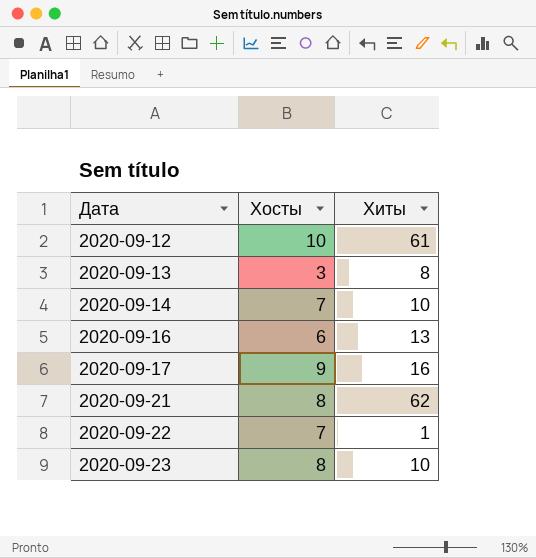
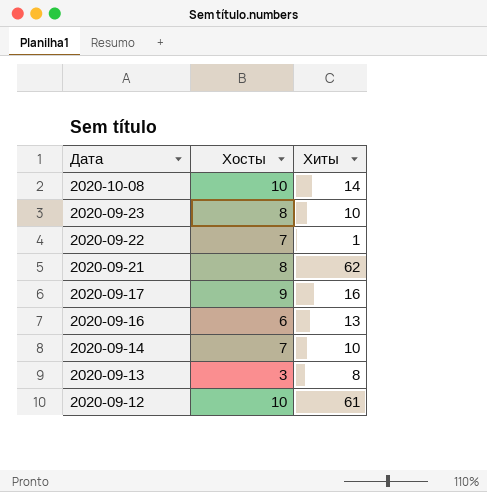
row order: Дата ascending -> Дата descending
row 2020-10-08: none -> 10 | 14

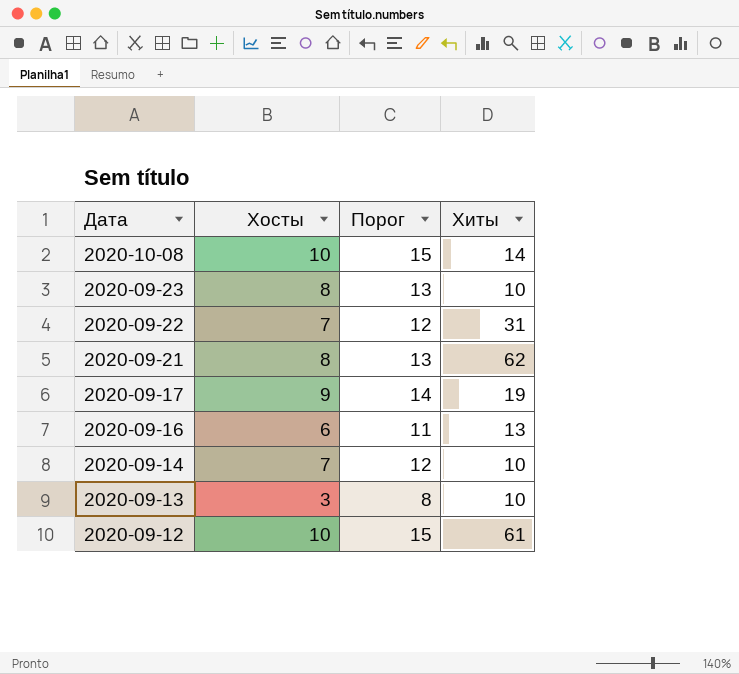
column Порог | formula: none -> [Хосты] + 5
2020-09-22 | Хиты: 1 -> 31
2020-09-17 | Хиты: 16 -> 19
2020-09-13 | Хиты: 8 -> 10

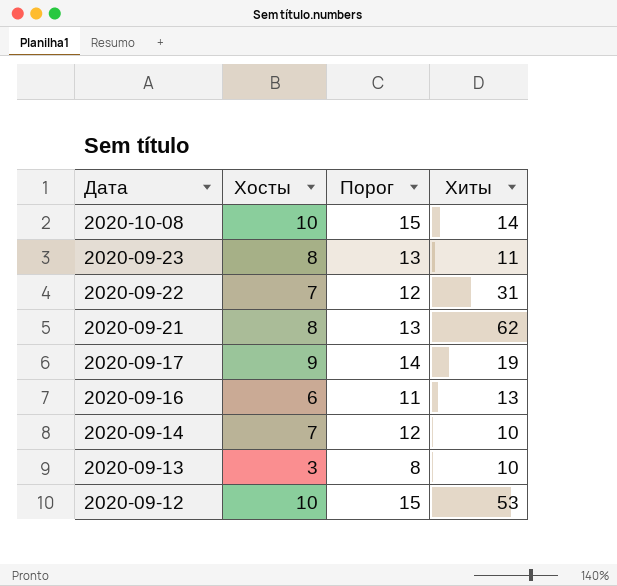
2020-09-23 | Хиты: 10 -> 11
2020-09-12 | Хиты: 61 -> 53

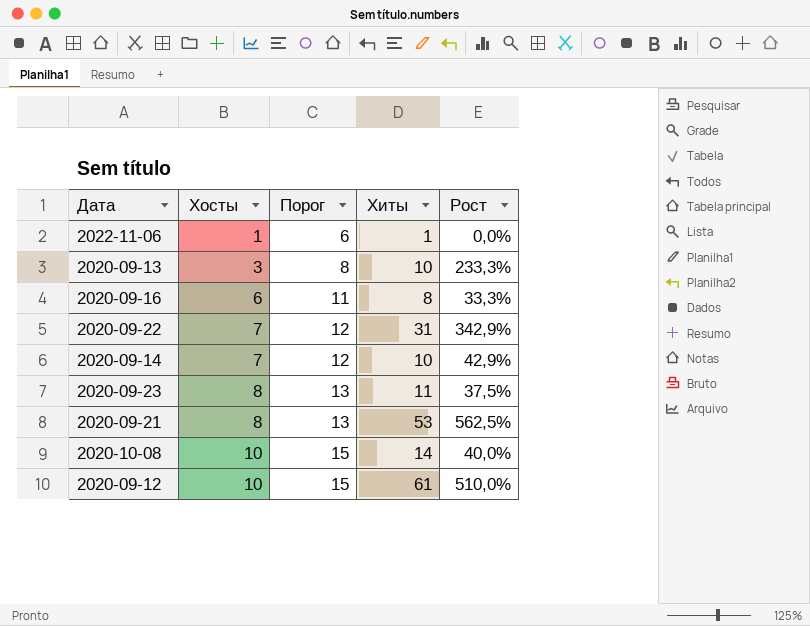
row order: Дата descending -> Хосты ascending
column Рост | formula: none -> ([Хиты] - [Хосты]) / [Хосты]
row 2020-09-17: 9 | 14 | 19 -> none
row 2022-11-06: none -> 1 | 6 | 1 | 0,0%
2020-09-16 | Хиты: 13 -> 8
2020-09-21 | Хиты: 62 -> 53
2020-09-12 | Хиты: 53 -> 61

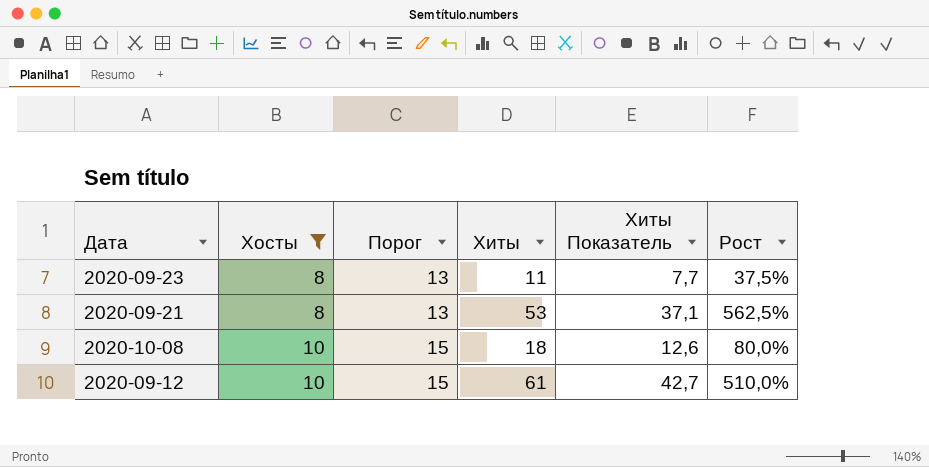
filter: none -> Хосты >= 8
column Хиты Показатель | formula: none -> [Хиты] * 0,7
2020-10-08 | Хиты: 14 -> 18
2020-10-08 | Рост: 40,0% -> 80,0%

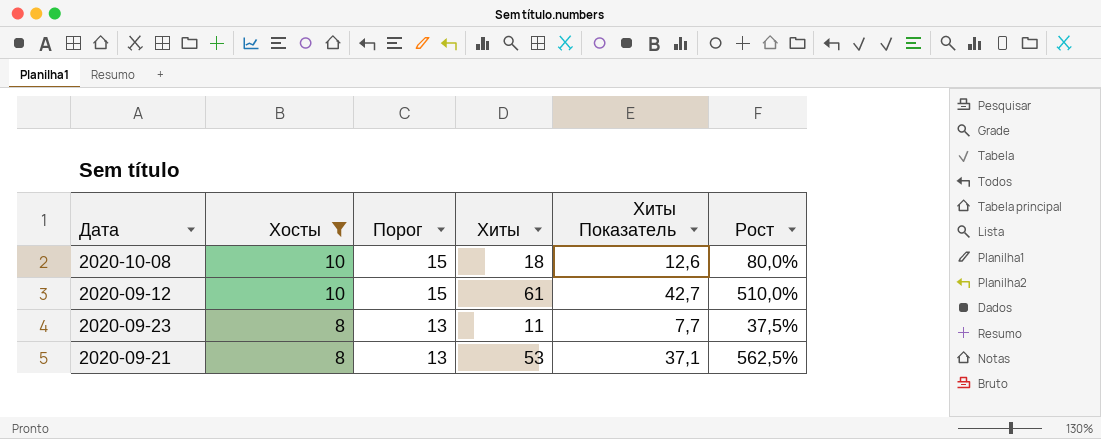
row order: Хосты ascending -> Хосты descending

